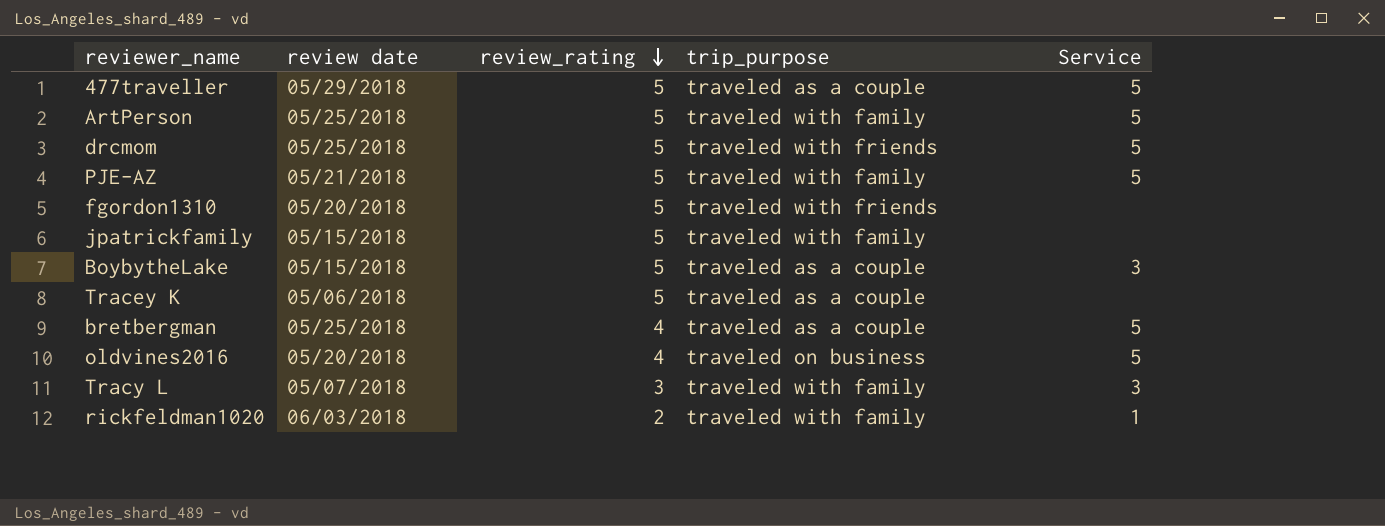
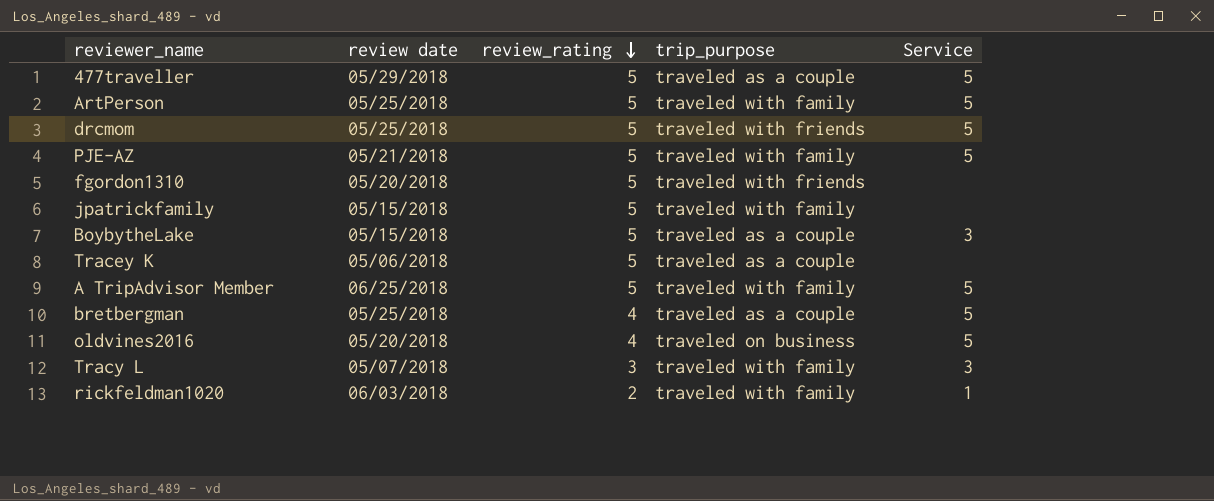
row A TripAdvisor Member: none -> 06/25/2018 | 5 | traveled with family | 5

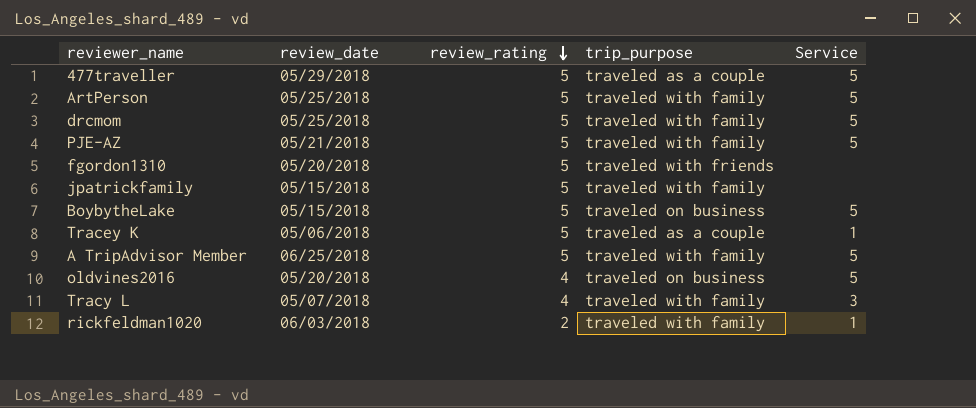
column name: review date -> review_date
row bretbergman: 05/25/2018 | 4 | traveled as a couple | 5 -> none
drcmom | trip_purpose: traveled with friends -> traveled with family
BoybytheLake | trip_purpose: traveled as a couple -> traveled on business
BoybytheLake | Service: 3 -> 5
Tracey K | Service: none -> 1
Tracy L | review_rating: 3 -> 4

